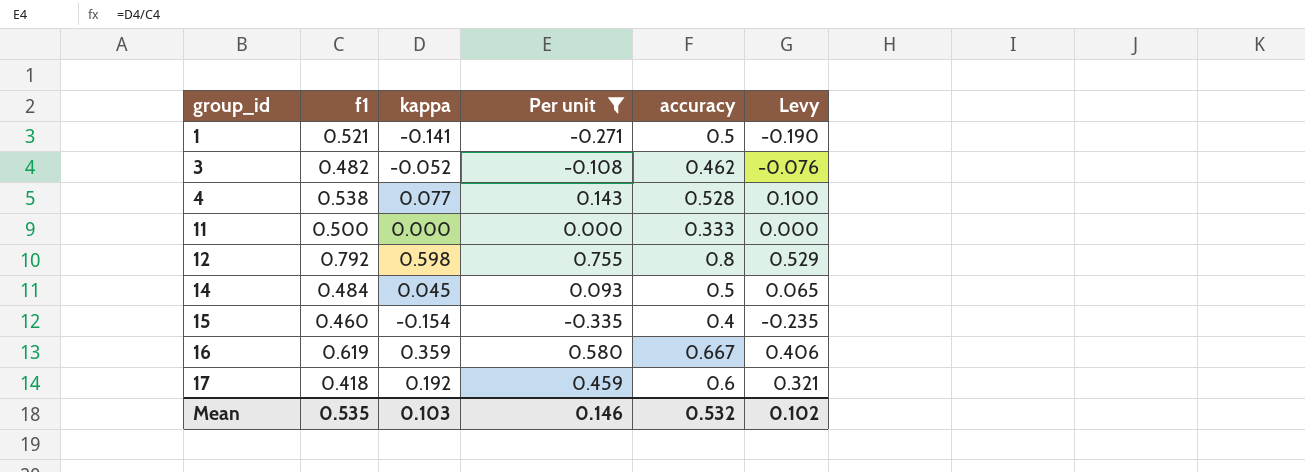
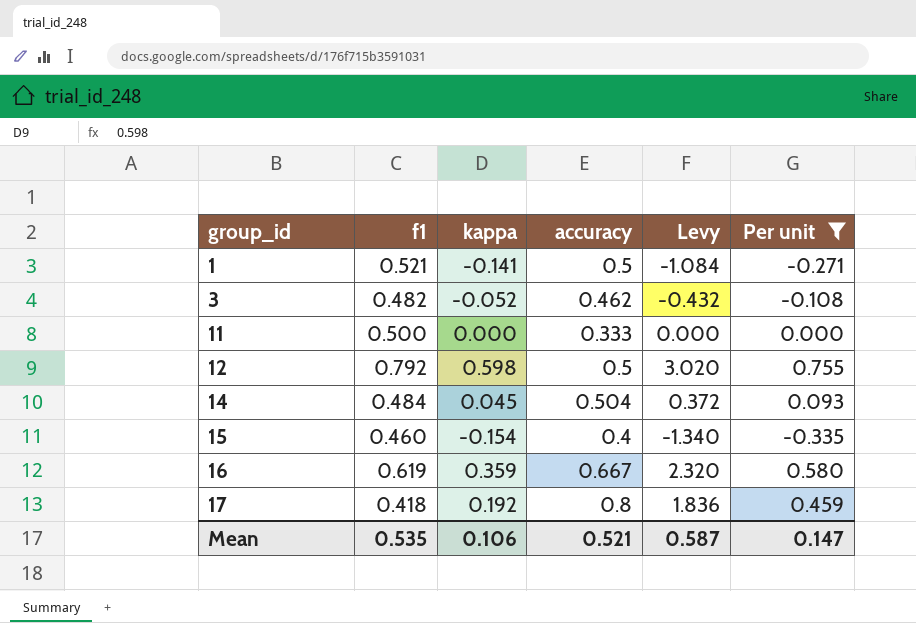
column Levy | formula: [Per unit] * 0.7 -> [Per unit] * 4
column Per unit | position: 4 -> 6
row 4: 0.538 | 0.077 | 0.143 | 0.528 | 0.100 -> none
12 | accuracy: 0.8 -> 0.5
14 | accuracy: 0.5 -> 0.504
17 | accuracy: 0.6 -> 0.8
Mean | kappa: 0.103 -> 0.106
Mean | accuracy: 0.532 -> 0.521
Mean | Levy: 0.102 -> 0.587
Mean | Per unit: 0.146 -> 0.147

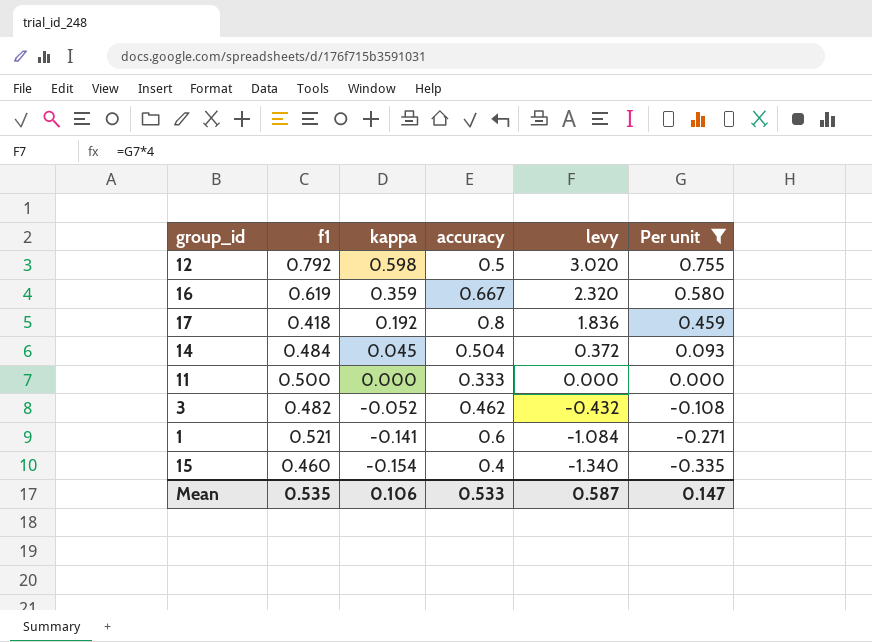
row order: group_id ascending -> kappa descending
column name: Levy -> levy
1 | accuracy: 0.5 -> 0.6
Mean | accuracy: 0.521 -> 0.533

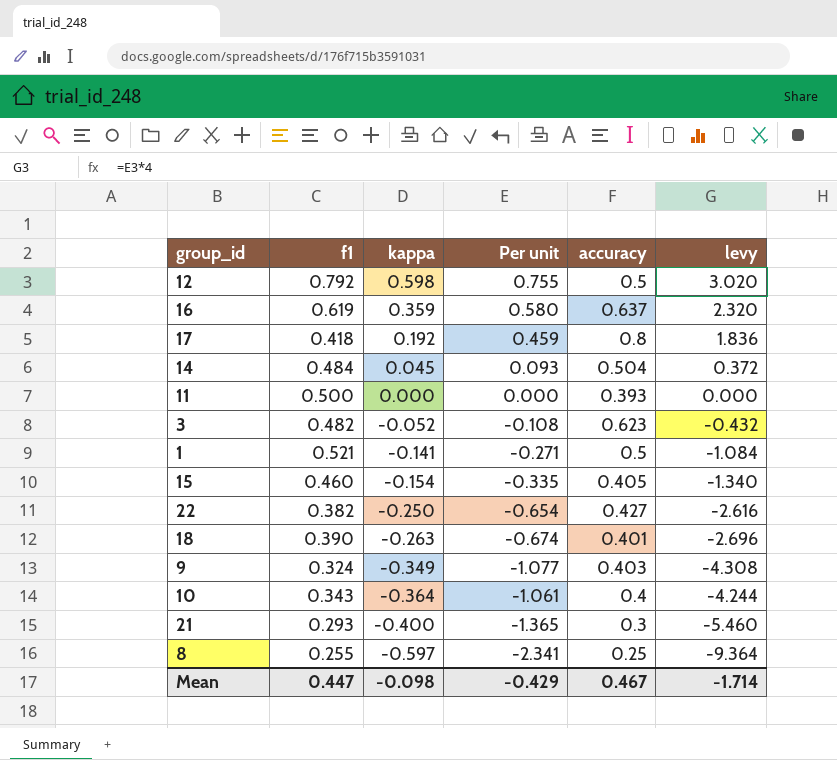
filter: Per unit >= -0.335 -> none
column Per unit | position: 6 -> 4
16 | accuracy: 0.667 -> 0.637
11 | accuracy: 0.333 -> 0.393
3 | accuracy: 0.462 -> 0.623
1 | accuracy: 0.6 -> 0.5
15 | accuracy: 0.4 -> 0.405
Mean | f1: 0.535 -> 0.447
Mean | kappa: 0.106 -> -0.098
Mean | Per unit: 0.147 -> -0.429
Mean | accuracy: 0.533 -> 0.467
Mean | levy: 0.587 -> -1.714

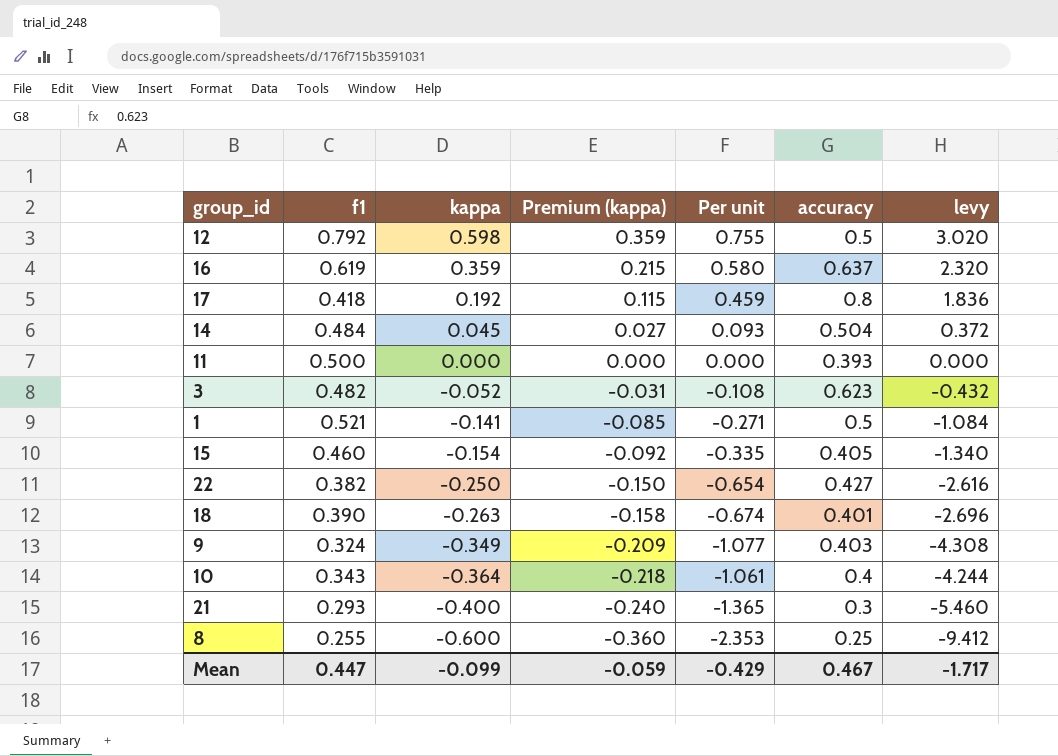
column Premium (kappa) | formula: none -> [kappa] * 0.6
8 | kappa: -0.597 -> -0.600
8 | Per unit: -2.341 -> -2.353
8 | levy: -9.364 -> -9.412
Mean | kappa: -0.098 -> -0.099
Mean | levy: -1.714 -> -1.717

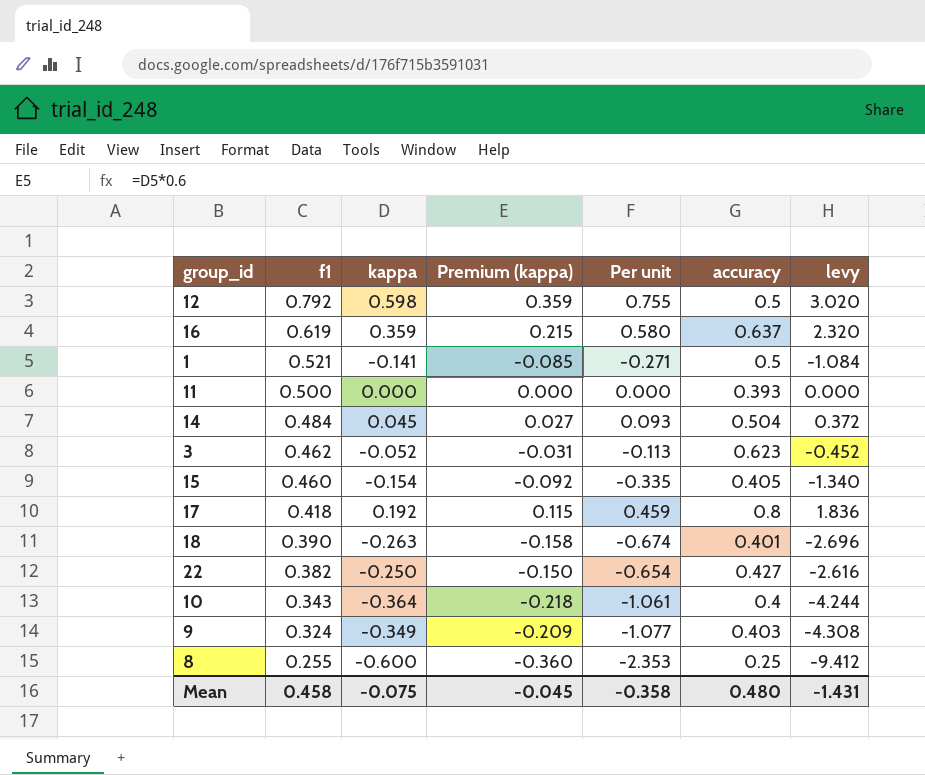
row order: kappa descending -> f1 descending
row 21: 0.293 | -0.400 | -0.240 | -1.365 | 0.3 | -5.460 -> none
3 | f1: 0.482 -> 0.462
3 | Per unit: -0.108 -> -0.113
3 | levy: -0.432 -> -0.452
Mean | f1: 0.447 -> 0.458
Mean | kappa: -0.099 -> -0.075
Mean | Premium (kappa): -0.059 -> -0.045
Mean | Per unit: -0.429 -> -0.358
Mean | accuracy: 0.467 -> 0.480
Mean | levy: -1.717 -> -1.431

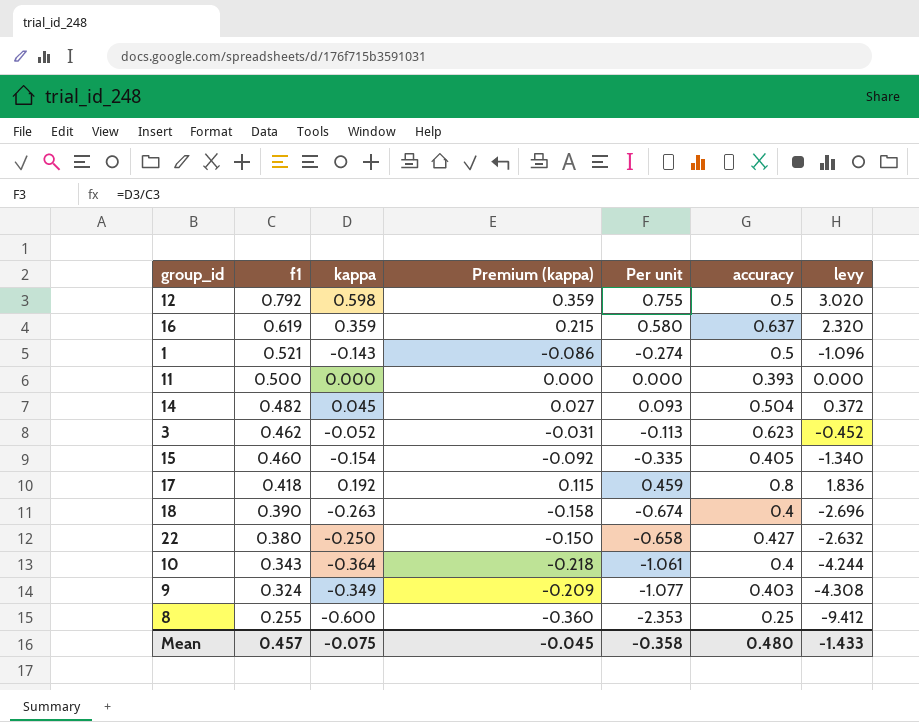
1 | kappa: -0.141 -> -0.143
1 | Premium (kappa): -0.085 -> -0.086
1 | Per unit: -0.271 -> -0.274
1 | levy: -1.084 -> -1.096
14 | f1: 0.484 -> 0.482
18 | accuracy: 0.401 -> 0.4
22 | f1: 0.382 -> 0.380
22 | Per unit: -0.654 -> -0.658
22 | levy: -2.616 -> -2.632
Mean | f1: 0.458 -> 0.457
Mean | levy: -1.431 -> -1.433

